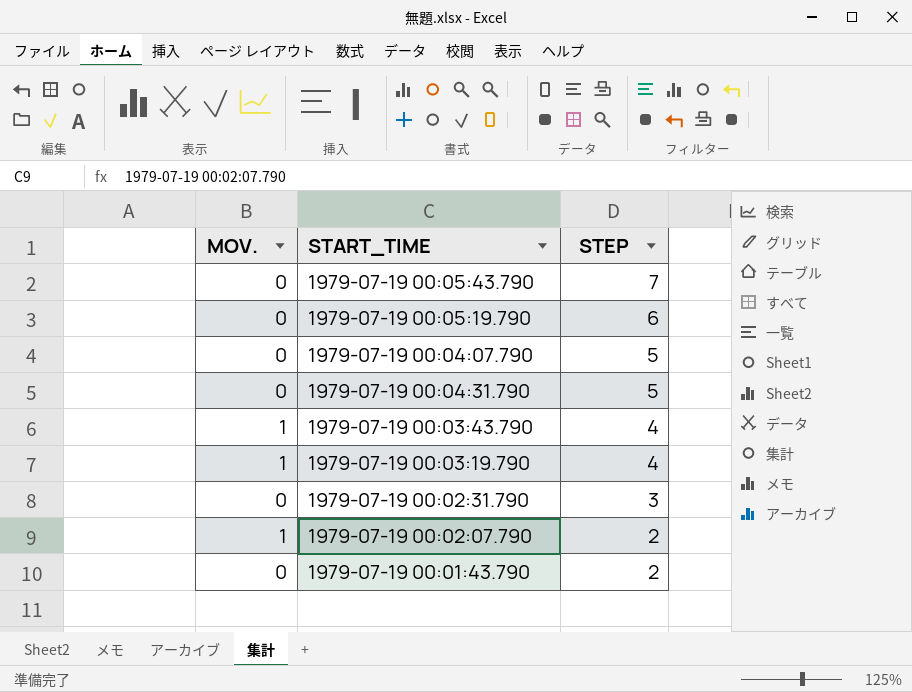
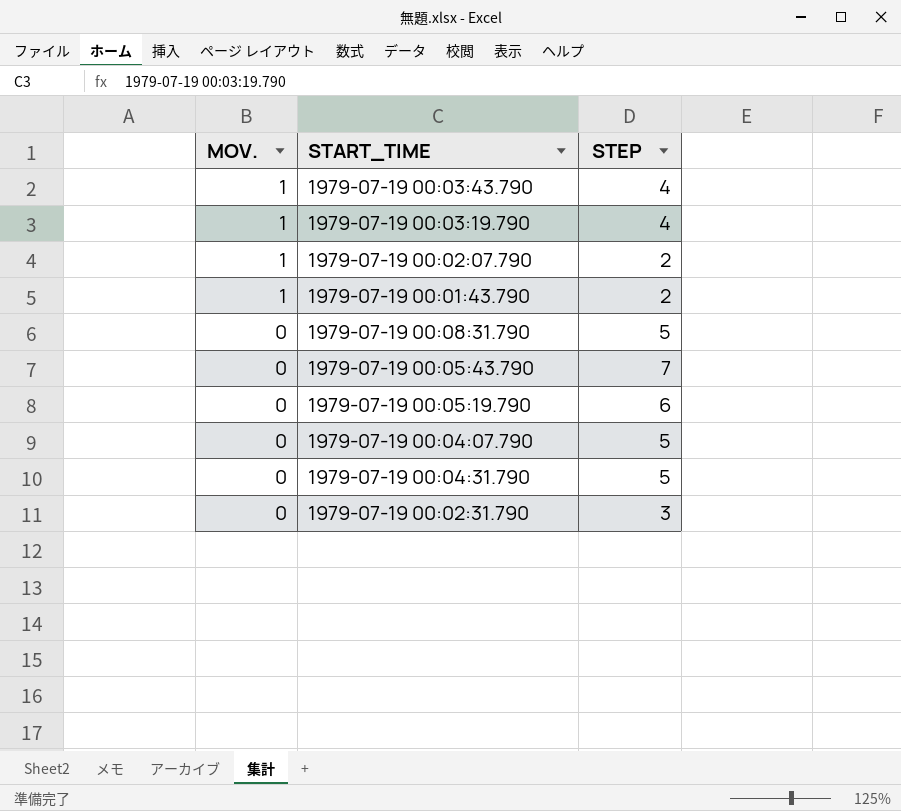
row order: STEP descending -> MOV. descending
1979-07-19 00:01:43.790 | MOV.: 0 -> 1
row 1979-07-19 00:08:31.790: none -> 0 | 5

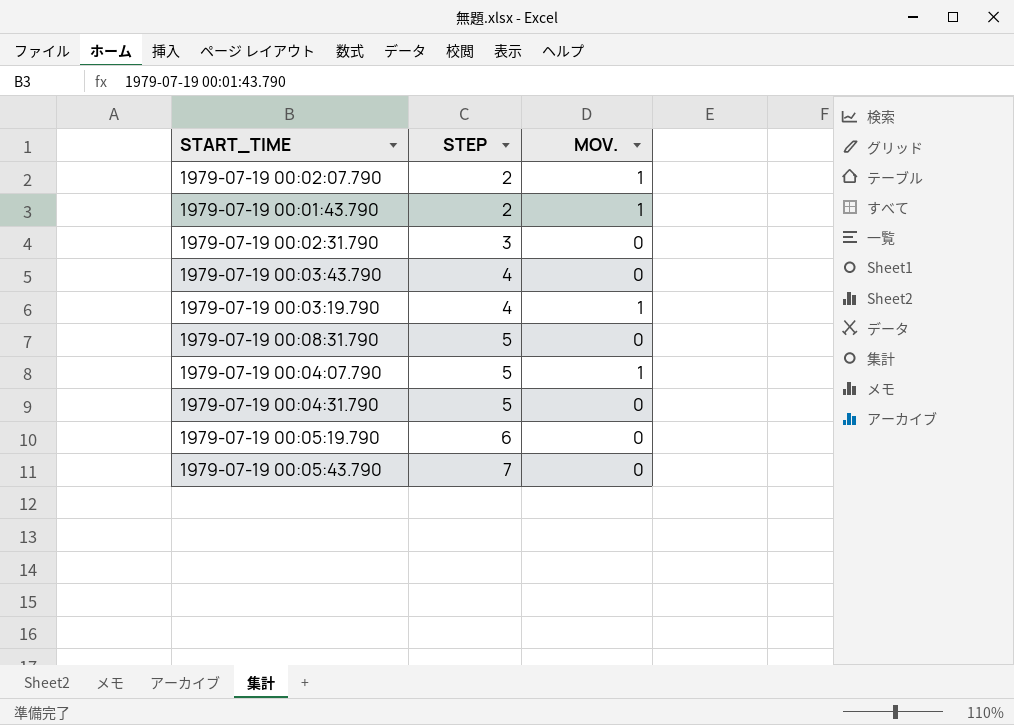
row order: MOV. descending -> STEP ascending
column MOV. | position: 1 -> 3
1979-07-19 00:03:43.790 | MOV.: 1 -> 0
1979-07-19 00:04:07.790 | MOV.: 0 -> 1

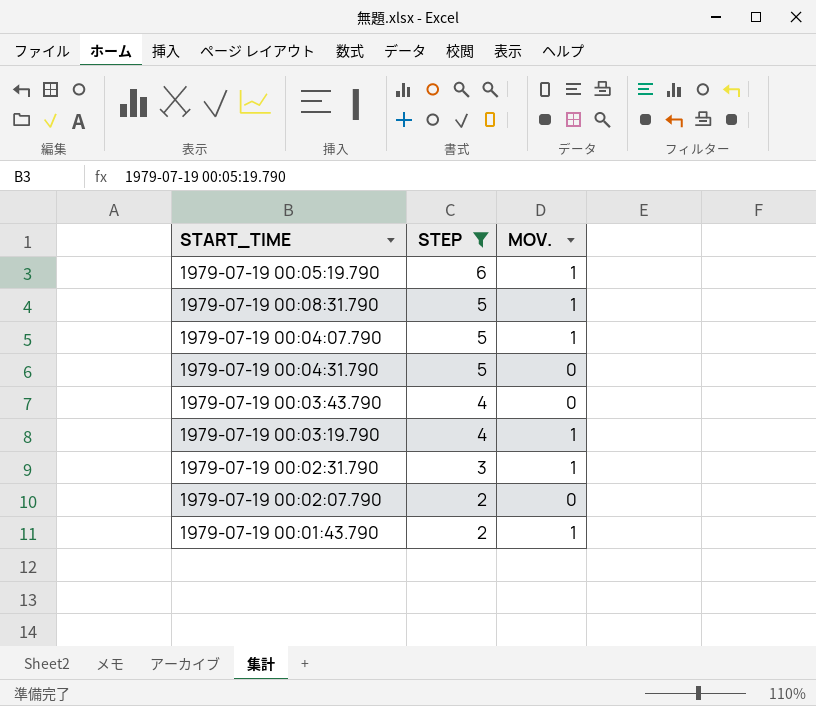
filter: none -> STEP != 7
row order: STEP ascending -> STEP descending
1979-07-19 00:05:19.790 | MOV.: 0 -> 1
1979-07-19 00:08:31.790 | MOV.: 0 -> 1
1979-07-19 00:02:31.790 | MOV.: 0 -> 1
1979-07-19 00:02:07.790 | MOV.: 1 -> 0

